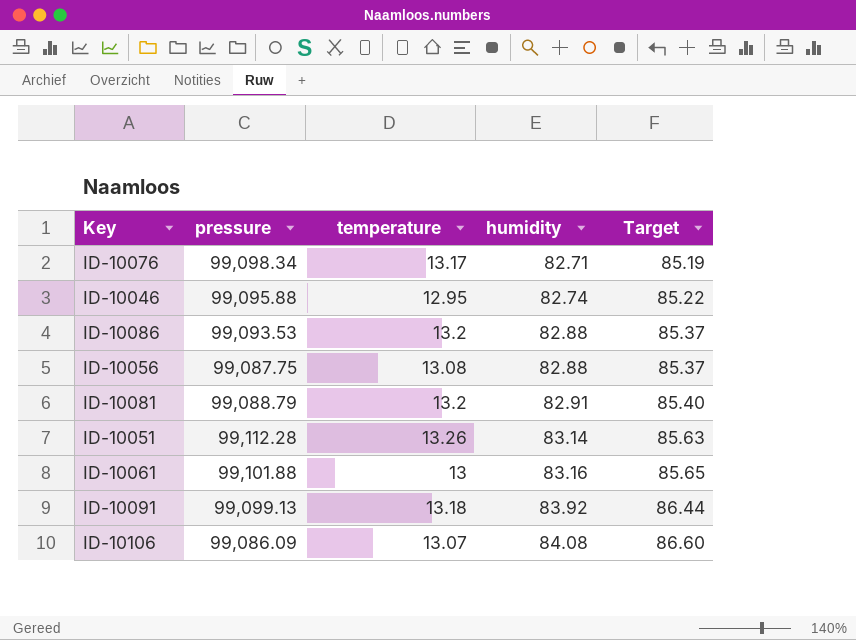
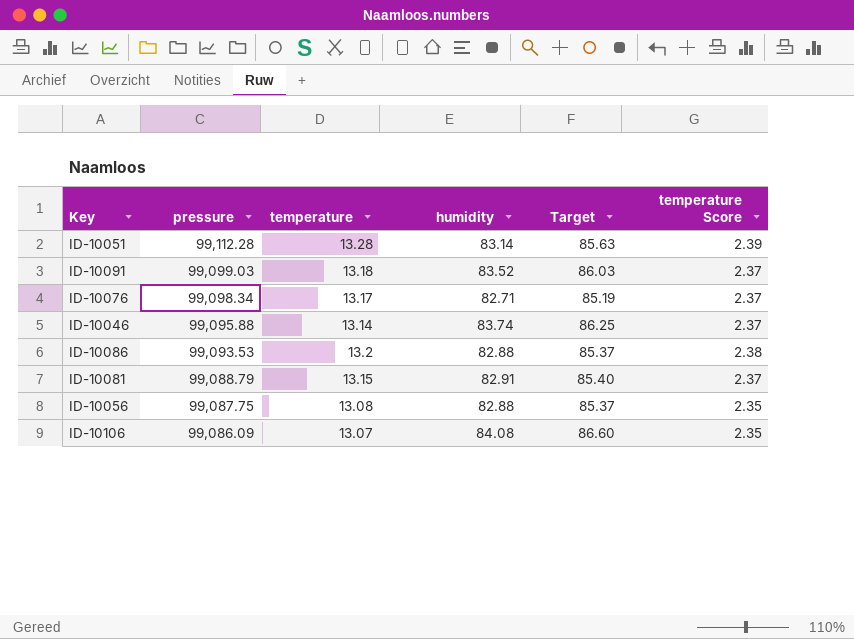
row order: humidity ascending -> pressure descending
column temperature Score | formula: none -> [temperature] * 0.18
row ID-10061: 99,101.88 | 13 | 83.16 | 85.65 -> none
ID-10051 | temperature: 13.26 -> 13.28
ID-10091 | pressure: 99,099.13 -> 99,099.03
ID-10091 | humidity: 83.92 -> 83.52
ID-10091 | Target: 86.44 -> 86.03
ID-10046 | temperature: 12.95 -> 13.14
ID-10046 | humidity: 82.74 -> 83.74
ID-10046 | Target: 85.22 -> 86.25
ID-10081 | temperature: 13.2 -> 13.15

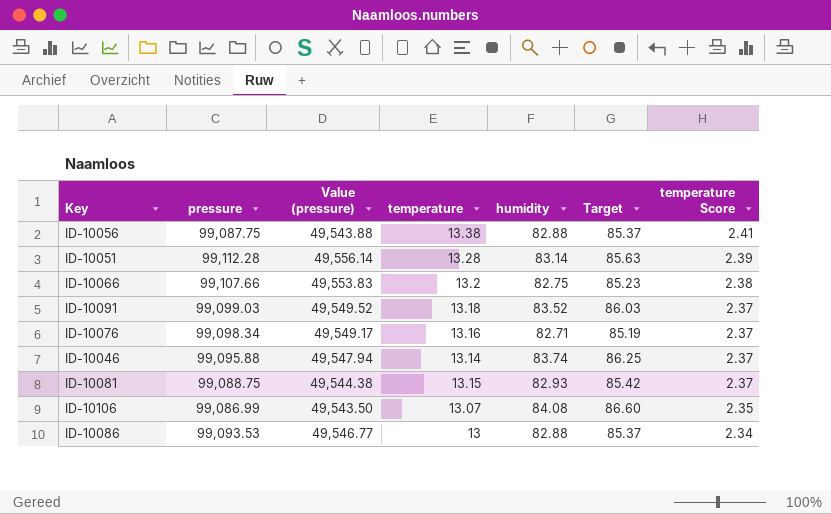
row order: pressure descending -> temperature Score descending
column Value (pressure) | formula: none -> [pressure] * 0.5
ID-10056 | temperature: 13.08 -> 13.38
ID-10056 | temperature Score: 2.35 -> 2.41
row ID-10066: none -> 99,107.66 | 49,553.83 | 13.2 | 82.75 | 85.23 | 2.38
ID-10076 | temperature: 13.17 -> 13.16
ID-10081 | pressure: 99,088.79 -> 99,088.75
ID-10081 | humidity: 82.91 -> 82.93
ID-10081 | Target: 85.40 -> 85.42
ID-10106 | pressure: 99,086.09 -> 99,086.99
ID-10086 | temperature: 13.2 -> 13
ID-10086 | temperature Score: 2.38 -> 2.34

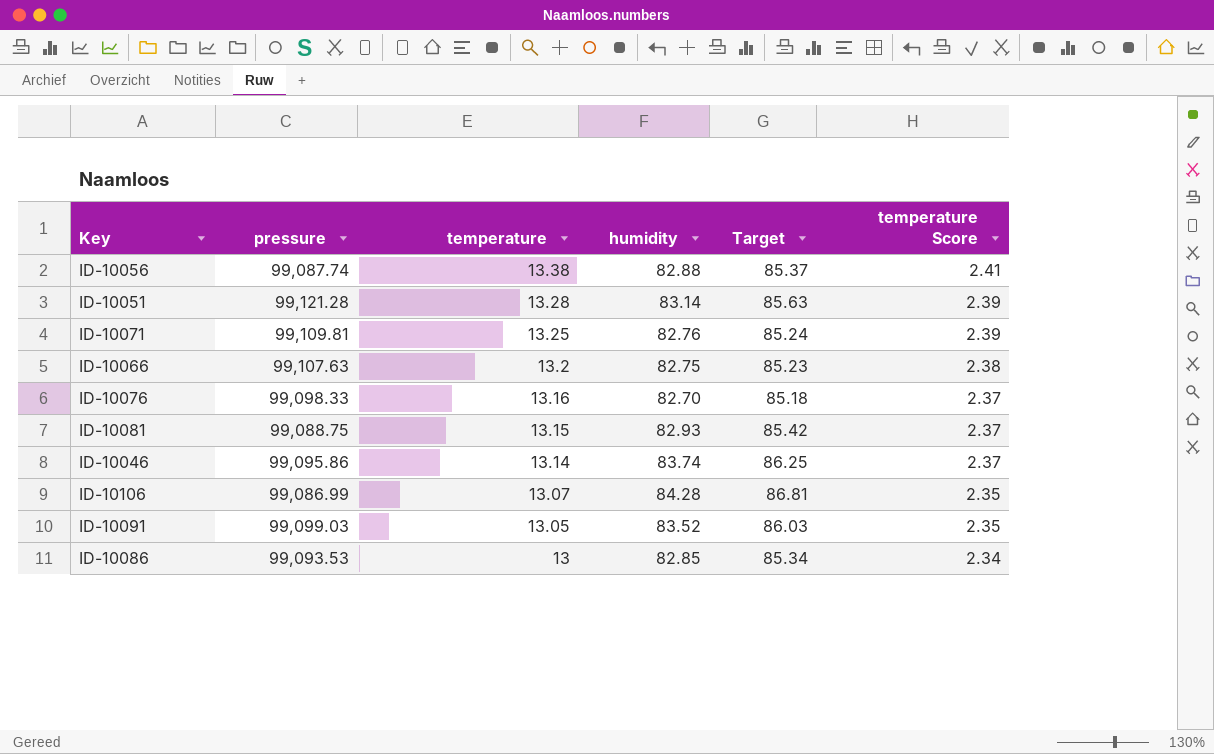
row order: temperature Score descending -> temperature descending
column Value (pressure) | formula: [pressure] * 0.5 -> none
ID-10056 | pressure: 99,087.75 -> 99,087.74
ID-10051 | pressure: 99,112.28 -> 99,121.28
row ID-10071: none -> 99,109.81 | 13.25 | 82.76 | 85.24 | 2.39
ID-10066 | pressure: 99,107.66 -> 99,107.63
ID-10076 | pressure: 99,098.34 -> 99,098.33
ID-10076 | humidity: 82.71 -> 82.70
ID-10076 | Target: 85.19 -> 85.18
ID-10046 | pressure: 99,095.88 -> 99,095.86
ID-10106 | humidity: 84.08 -> 84.28
ID-10106 | Target: 86.60 -> 86.81
ID-10091 | temperature: 13.18 -> 13.05
ID-10091 | temperature Score: 2.37 -> 2.35
ID-10086 | humidity: 82.88 -> 82.85
ID-10086 | Target: 85.37 -> 85.34

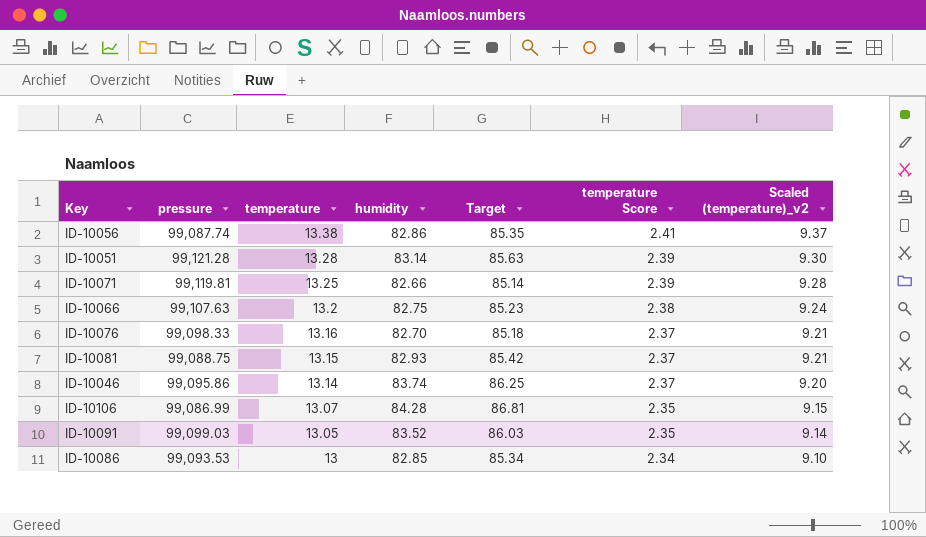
column Scaled (temperature)_v2 | formula: none -> [temperature] * 0.7
ID-10056 | humidity: 82.88 -> 82.86
ID-10056 | Target: 85.37 -> 85.35
ID-10071 | pressure: 99,109.81 -> 99,119.81
ID-10071 | humidity: 82.76 -> 82.66
ID-10071 | Target: 85.24 -> 85.14

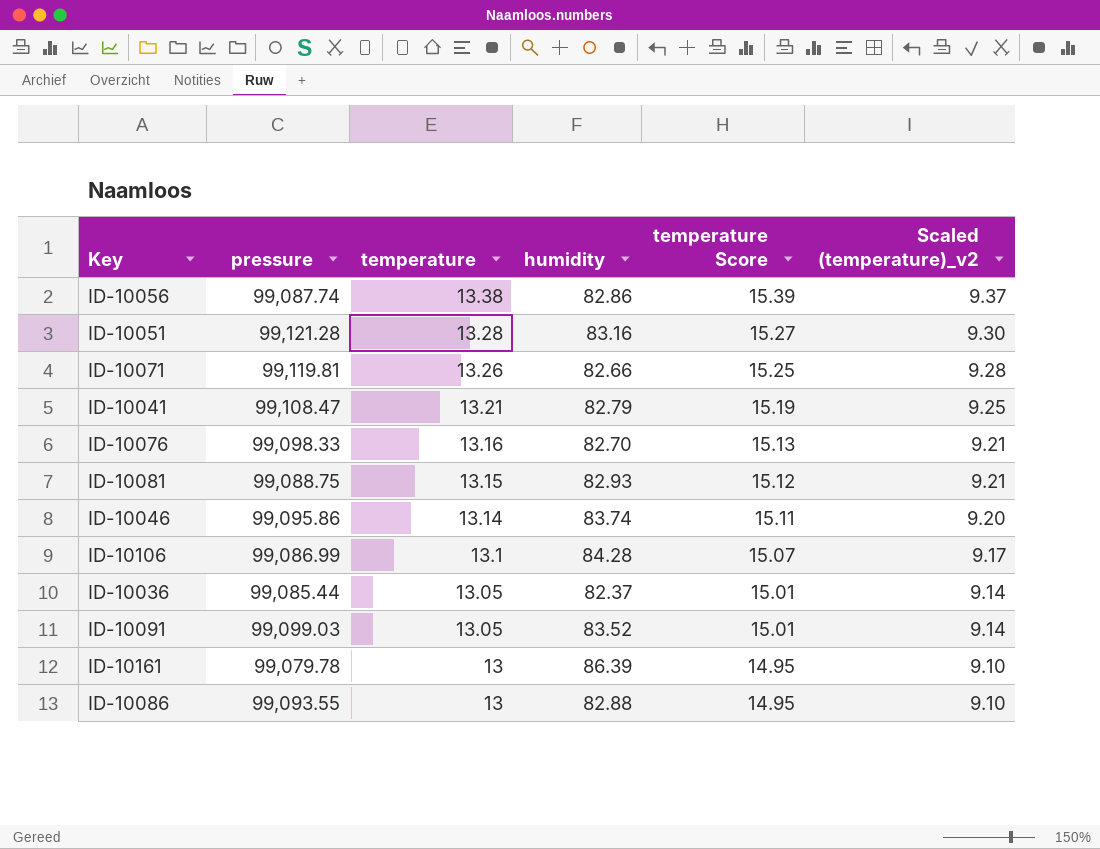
column Target | formula: [humidity] * 1.03 -> none
column temperature Score | formula: [temperature] * 0.18 -> [temperature] * 1.15
row ID-10066: 99,107.63 | 13.2 | 82.75 | 85.23 | 2.38 | 9.24 -> none
ID-10051 | humidity: 83.14 -> 83.16
ID-10071 | temperature: 13.25 -> 13.26
row ID-10041: none -> 99,108.47 | 13.21 | 82.79 | 15.19 | 9.25
ID-10106 | temperature: 13.07 -> 13.1
ID-10106 | Scaled (temperature)_v2: 9.15 -> 9.17
row ID-10036: none -> 99,085.44 | 13.05 | 82.37 | 15.01 | 9.14
row ID-10161: none -> 99,079.78 | 13 | 86.39 | 14.95 | 9.10
ID-10086 | pressure: 99,093.53 -> 99,093.55
ID-10086 | humidity: 82.85 -> 82.88

